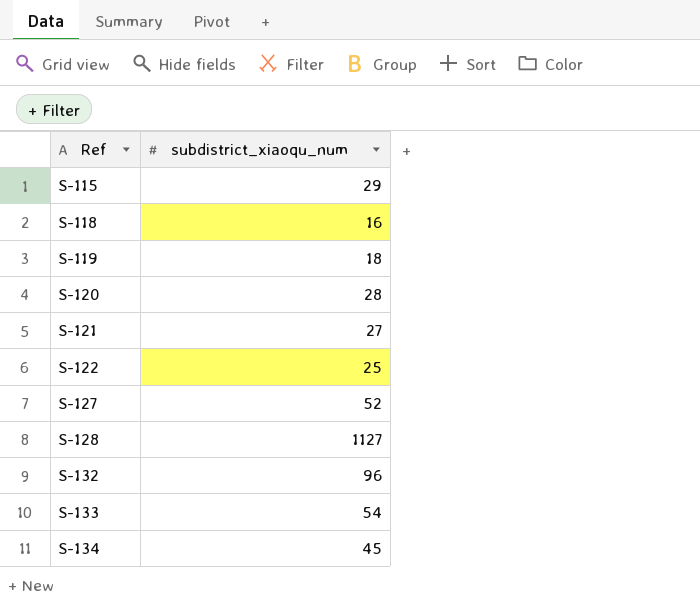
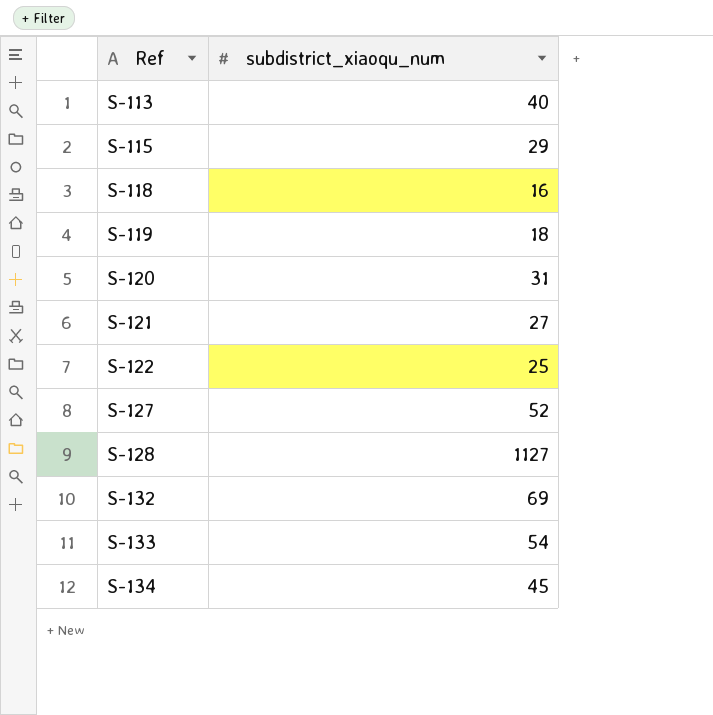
row S-113: none -> 40
S-120 | subdistrict_xiaoqu_num: 28 -> 31
S-132 | subdistrict_xiaoqu_num: 96 -> 69

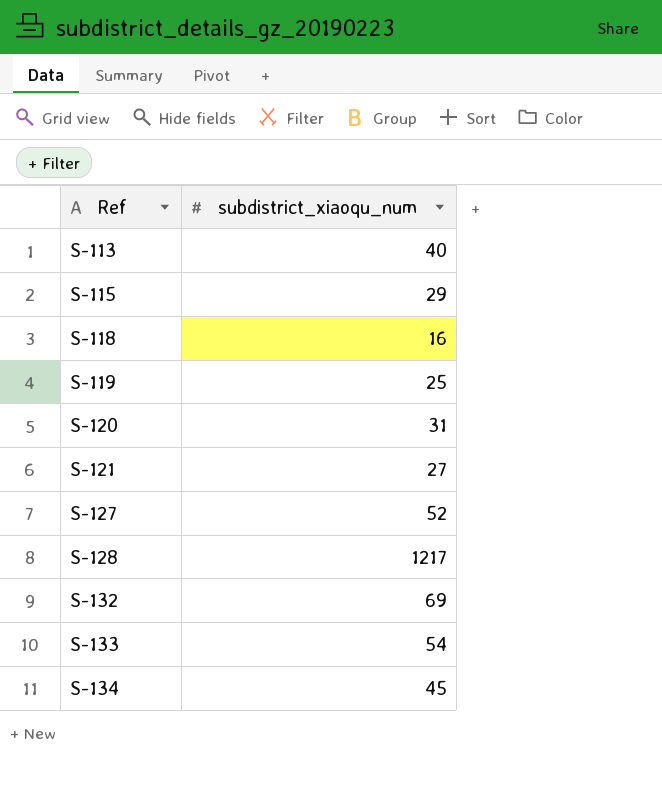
row S-122: 25 -> none
S-119 | subdistrict_xiaoqu_num: 18 -> 25
S-128 | subdistrict_xiaoqu_num: 1127 -> 1217

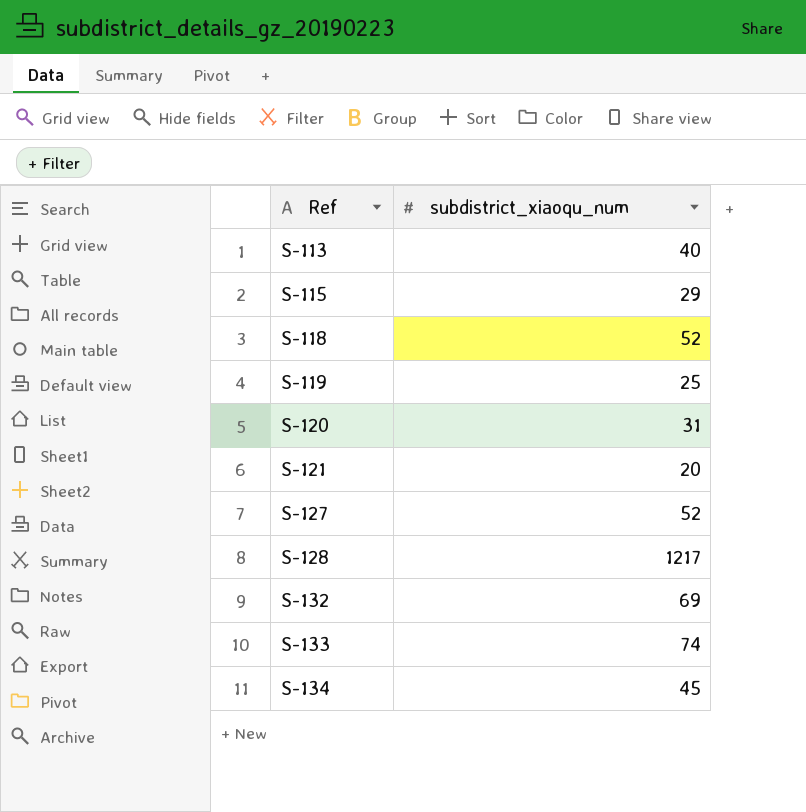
S-118 | subdistrict_xiaoqu_num: 16 -> 52
S-121 | subdistrict_xiaoqu_num: 27 -> 20
S-133 | subdistrict_xiaoqu_num: 54 -> 74

